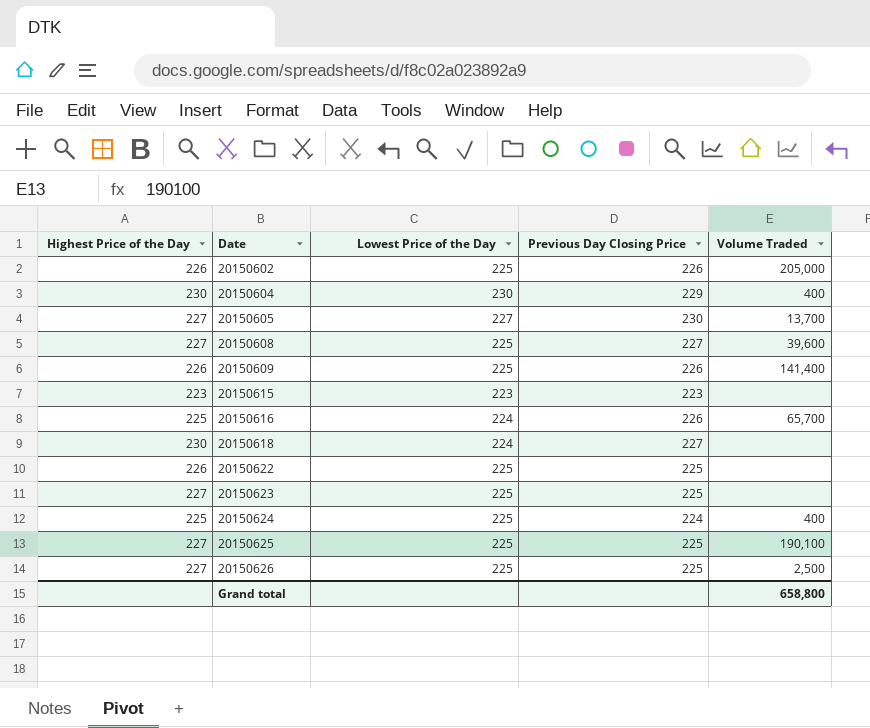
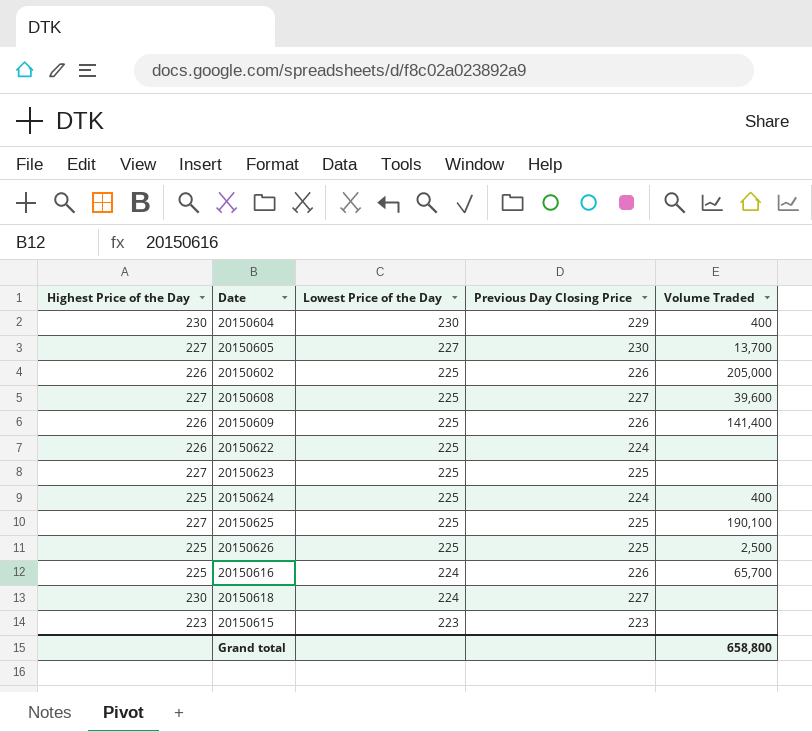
row order: Date ascending -> Lowest Price of the Day descending
20150622 | Previous Day Closing Price: 225 -> 224
20150626 | Highest Price of the Day: 227 -> 225

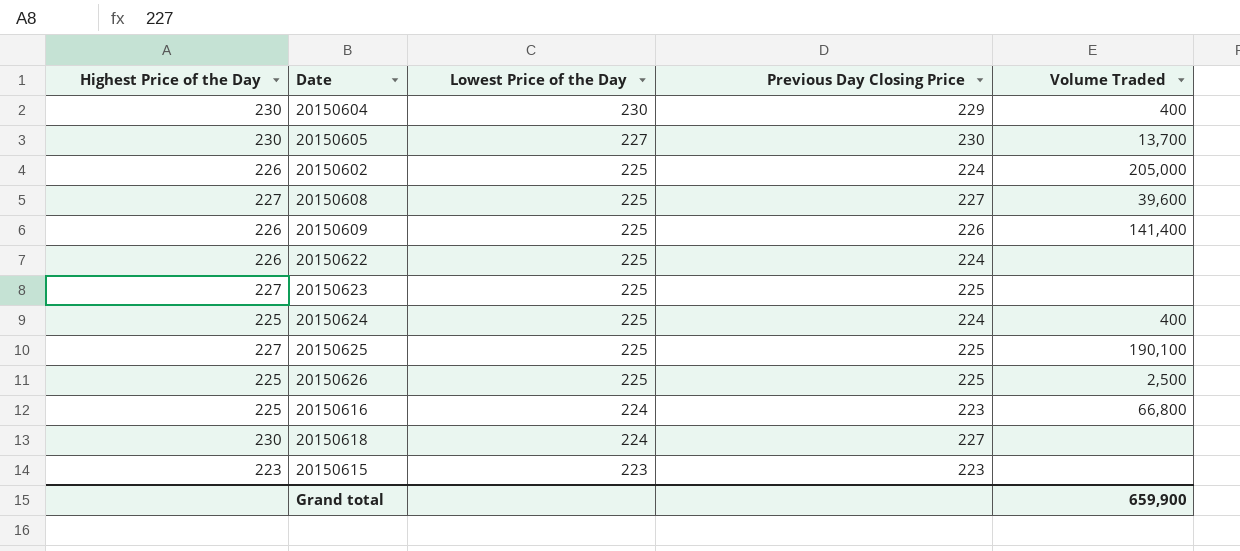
20150605 | Highest Price of the Day: 227 -> 230
20150602 | Previous Day Closing Price: 226 -> 224
20150616 | Previous Day Closing Price: 226 -> 223
20150616 | Volume Traded: 65,700 -> 66,800
Grand total | Volume Traded: 658,800 -> 659,900

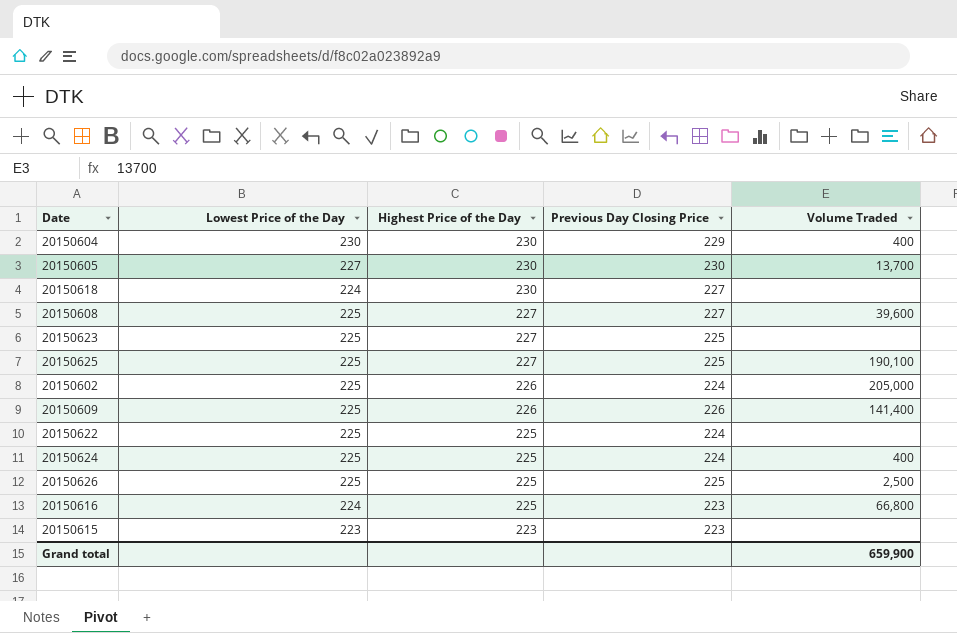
row order: Lowest Price of the Day descending -> Highest Price of the Day descending
column Highest Price of the Day | position: 1 -> 3
20150622 | Highest Price of the Day: 226 -> 225

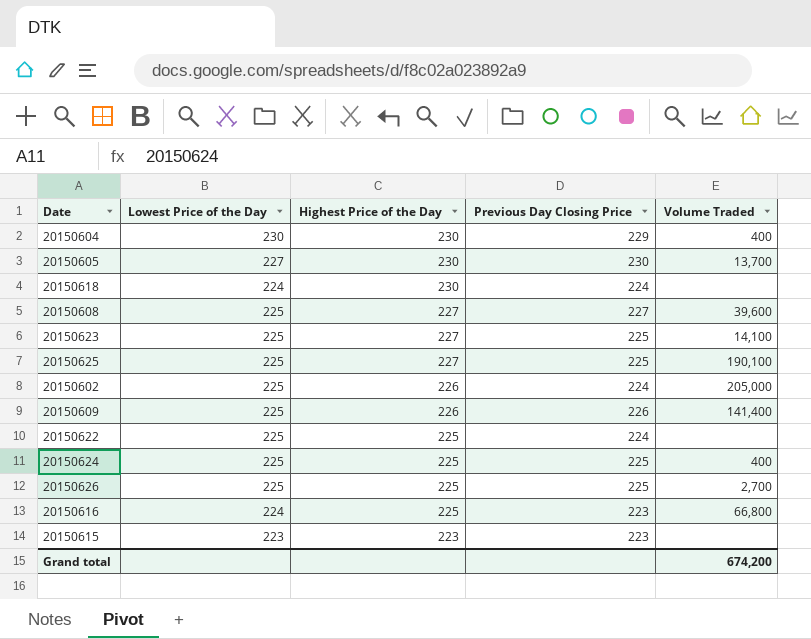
20150618 | Previous Day Closing Price: 227 -> 224
20150623 | Volume Traded: none -> 14,100
20150624 | Previous Day Closing Price: 224 -> 225
20150626 | Volume Traded: 2,500 -> 2,700
Grand total | Volume Traded: 659,900 -> 674,200

